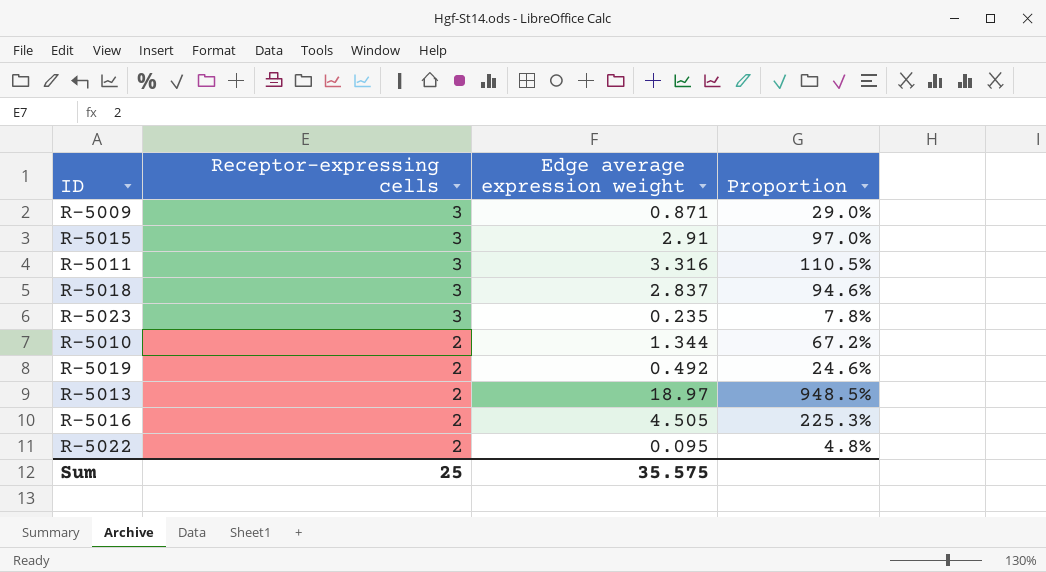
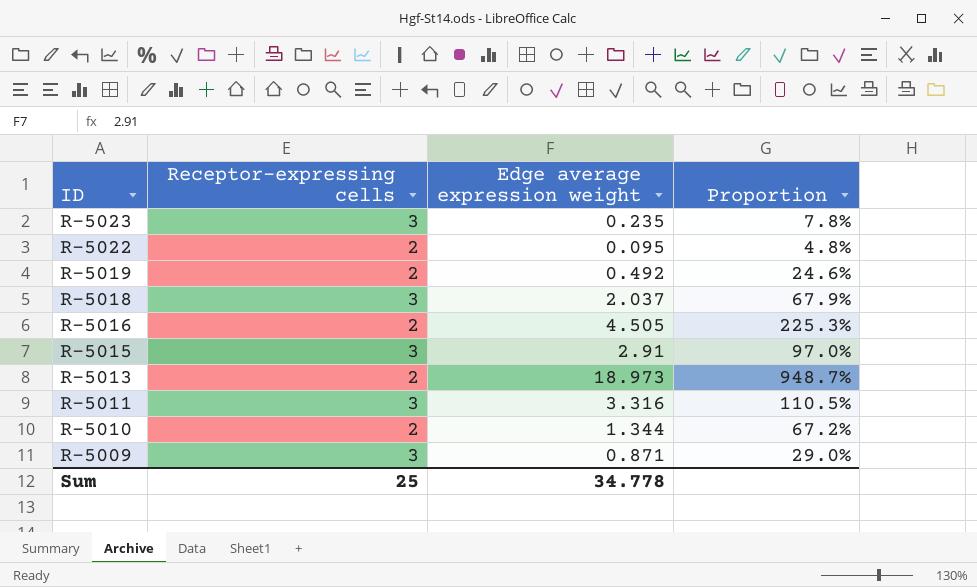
row order: Receptor-expressing cells descending -> ID descending
R-5018 | Edge average expression weight: 2.837 -> 2.037
R-5018 | Proportion: 94.6% -> 67.9%
R-5013 | Edge average expression weight: 18.97 -> 18.973
R-5013 | Proportion: 948.5% -> 948.7%
Sum | Edge average expression weight: 35.575 -> 34.778

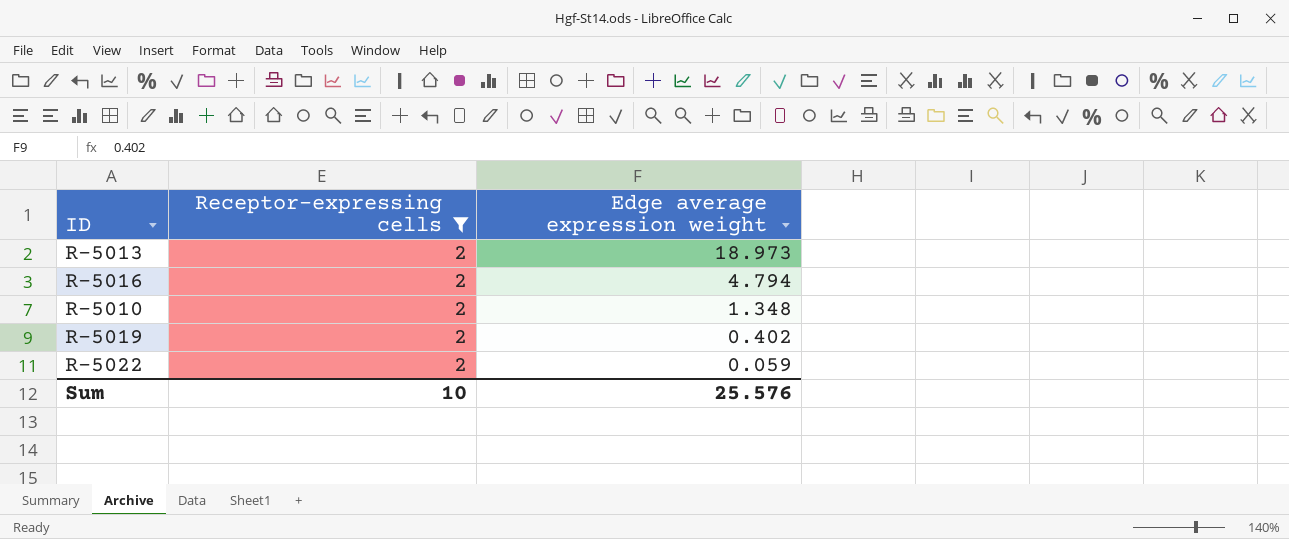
filter: none -> Receptor-expressing cells = 2
row order: ID descending -> Edge average expression weight descending
column Proportion | formula: [Edge average expression weight] / [Receptor-expressing cells] -> none
R-5016 | Edge average expression weight: 4.505 -> 4.794
R-5010 | Edge average expression weight: 1.344 -> 1.348
R-5019 | Edge average expression weight: 0.492 -> 0.402
R-5022 | Edge average expression weight: 0.095 -> 0.059
Sum | Receptor-expressing cells: 25 -> 10
Sum | Edge average expression weight: 34.778 -> 25.576

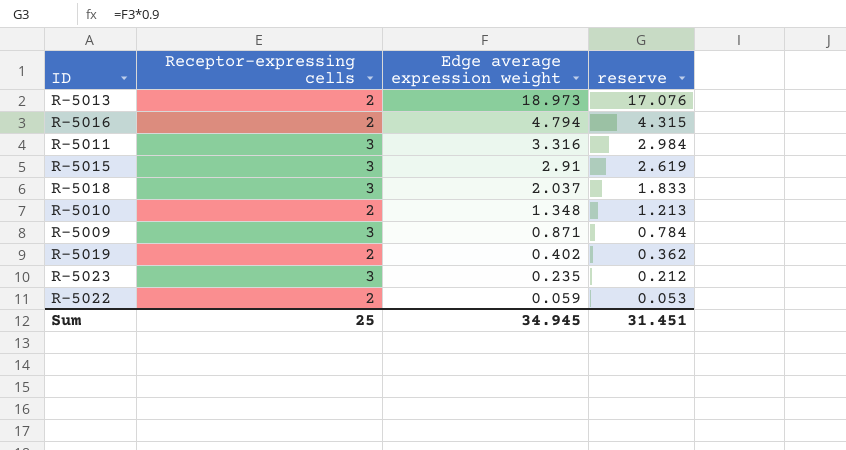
filter: Receptor-expressing cells = 2 -> none
column reserve | formula: none -> [Edge average expression weight] * 0.9
Sum | Receptor-expressing cells: 10 -> 25
Sum | Edge average expression weight: 25.576 -> 34.945

